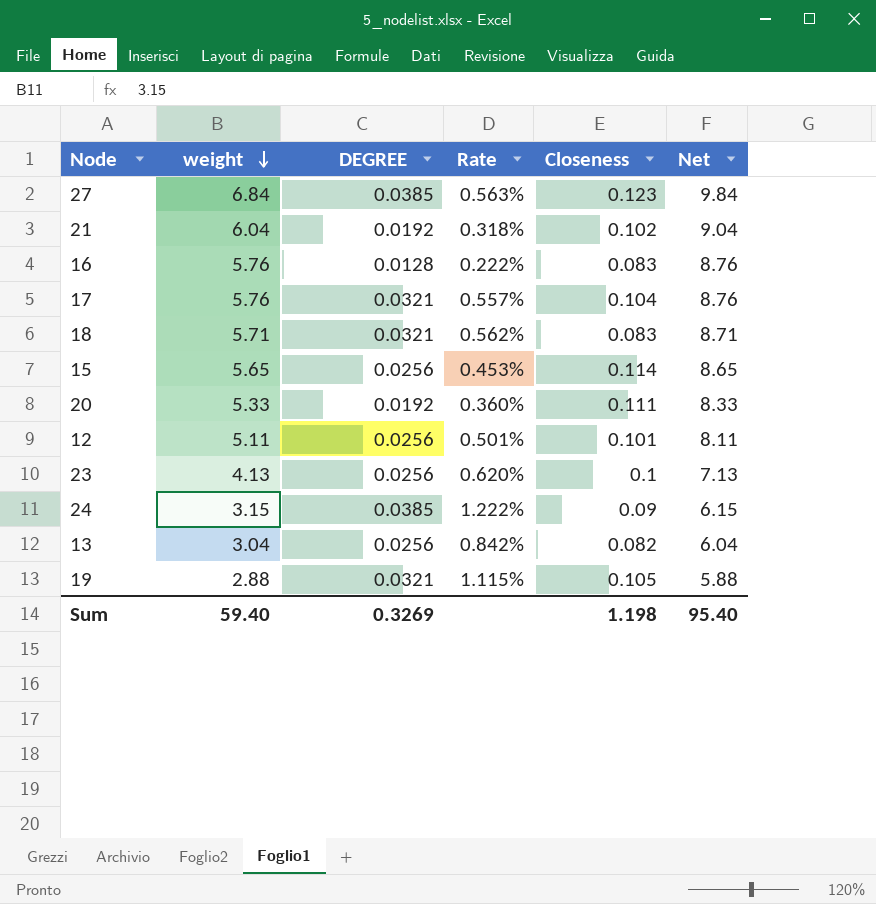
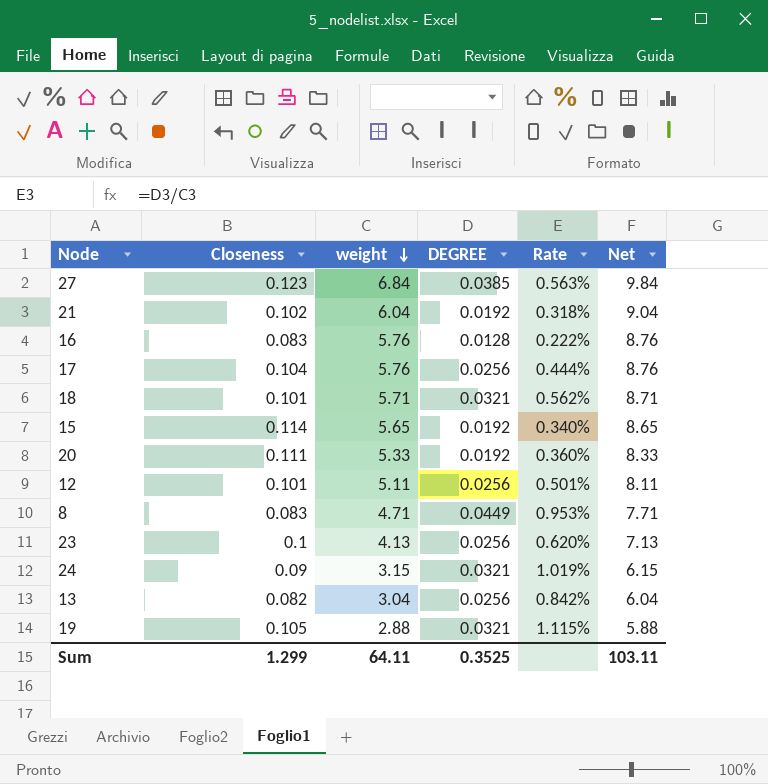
column Closeness | position: 5 -> 2
17 | DEGREE: 0.0321 -> 0.0256
17 | Rate: 0.557% -> 0.444%
18 | Closeness: 0.083 -> 0.101
15 | DEGREE: 0.0256 -> 0.0192
15 | Rate: 0.453% -> 0.340%
row 8: none -> 0.083 | 4.71 | 0.0449 | 0.953% | 7.71
24 | DEGREE: 0.0385 -> 0.0321
24 | Rate: 1.222% -> 1.019%
Sum | Closeness: 1.198 -> 1.299
Sum | weight: 59.40 -> 64.11
Sum | DEGREE: 0.3269 -> 0.3525
Sum | Net: 95.40 -> 103.11

